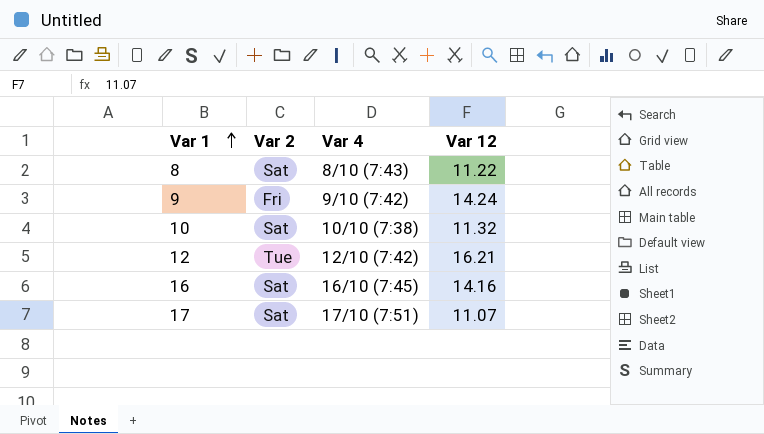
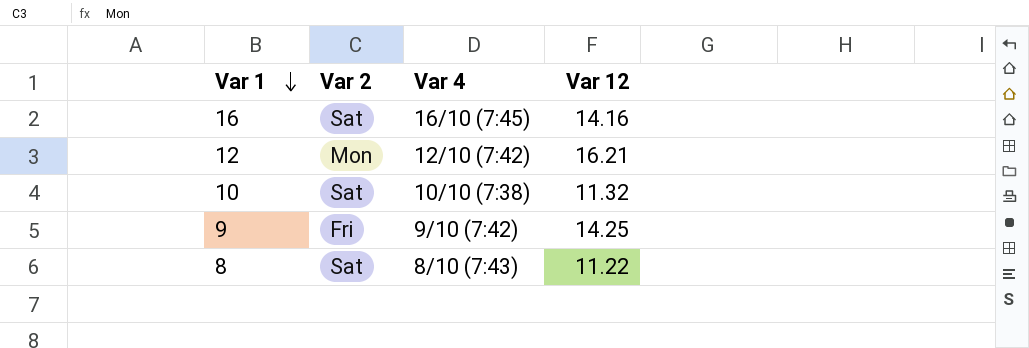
row order: Var 1 ascending -> Var 1 descending
row 17: Sat | 17/10 (7:51) | 11.07 -> none
12 | Var 2: Tue -> Mon
9 | Var 12: 14.24 -> 14.25

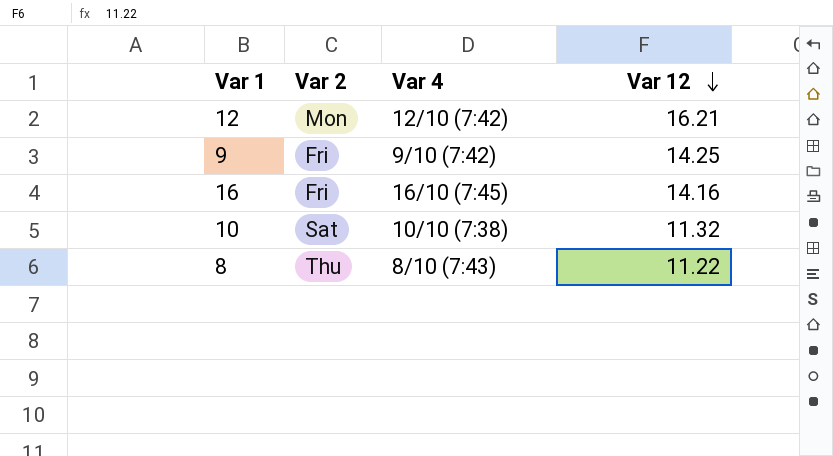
row order: Var 1 descending -> Var 12 descending
16 | Var 2: Sat -> Fri
8 | Var 2: Sat -> Thu

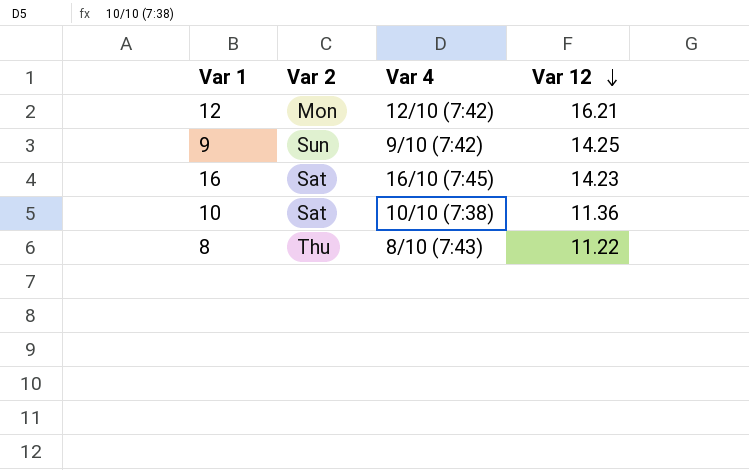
9 | Var 2: Fri -> Sun
16 | Var 2: Fri -> Sat
16 | Var 12: 14.16 -> 14.23
10 | Var 12: 11.32 -> 11.36

